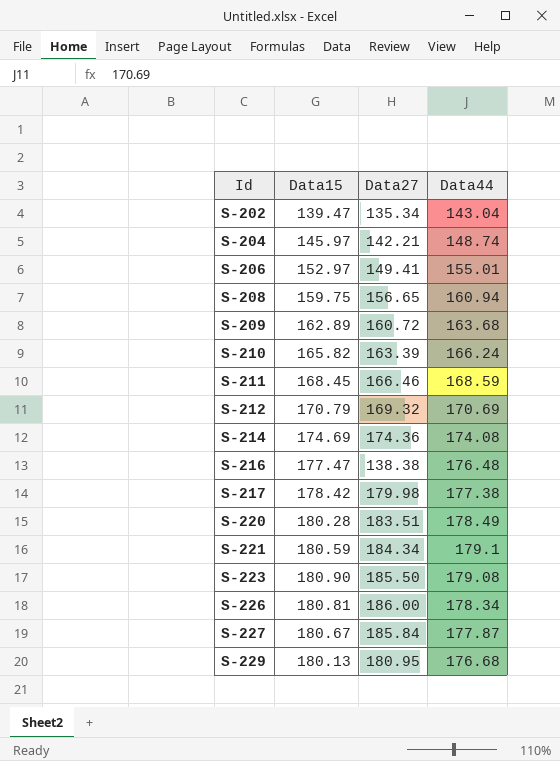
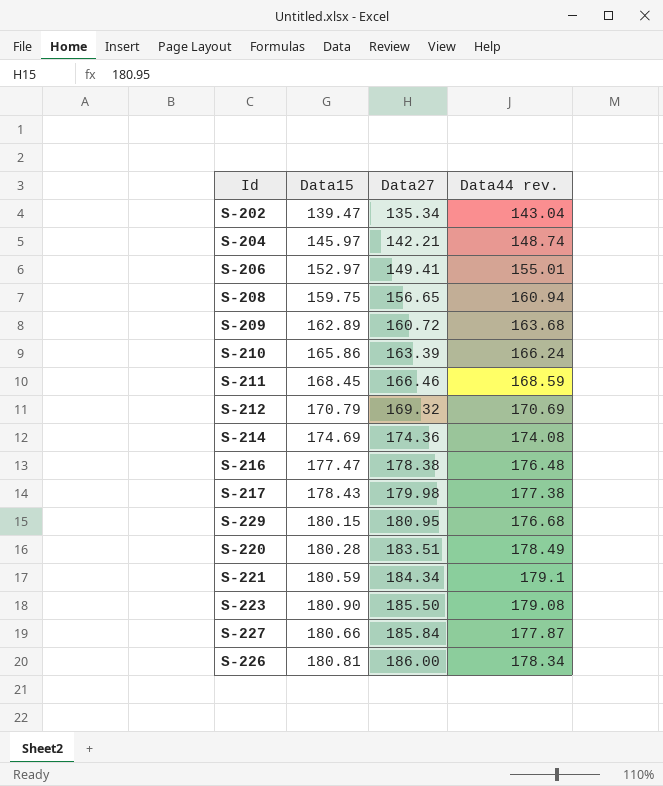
row order: Id ascending -> Data27 ascending
column name: Data44 -> Data44 rev.
S-210 | Data15: 165.82 -> 165.86
S-216 | Data27: 138.38 -> 178.38
S-217 | Data15: 178.42 -> 178.43
S-229 | Data15: 180.13 -> 180.15
S-227 | Data15: 180.67 -> 180.66

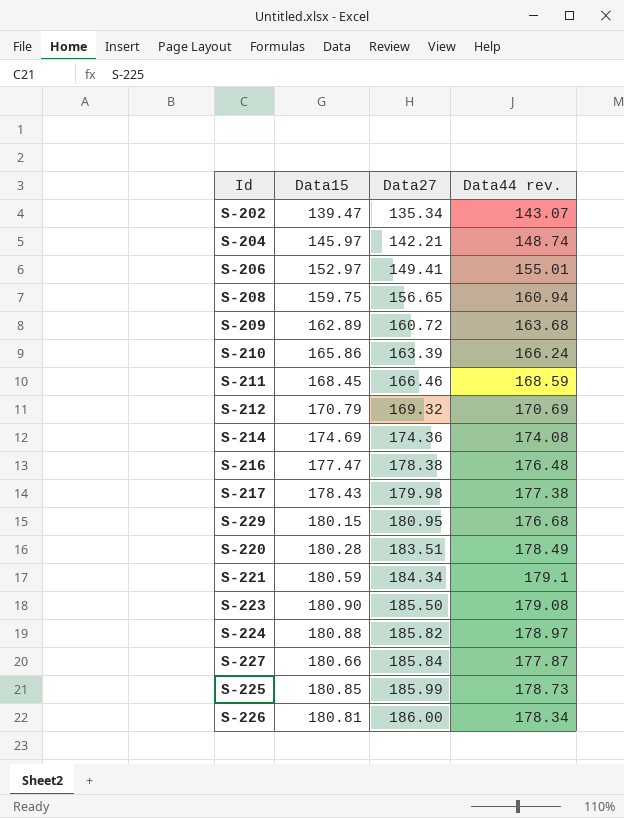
S-202 | Data44 rev.: 143.04 -> 143.07
row S-224: none -> 180.88 | 185.82 | 178.97
row S-225: none -> 180.85 | 185.99 | 178.73

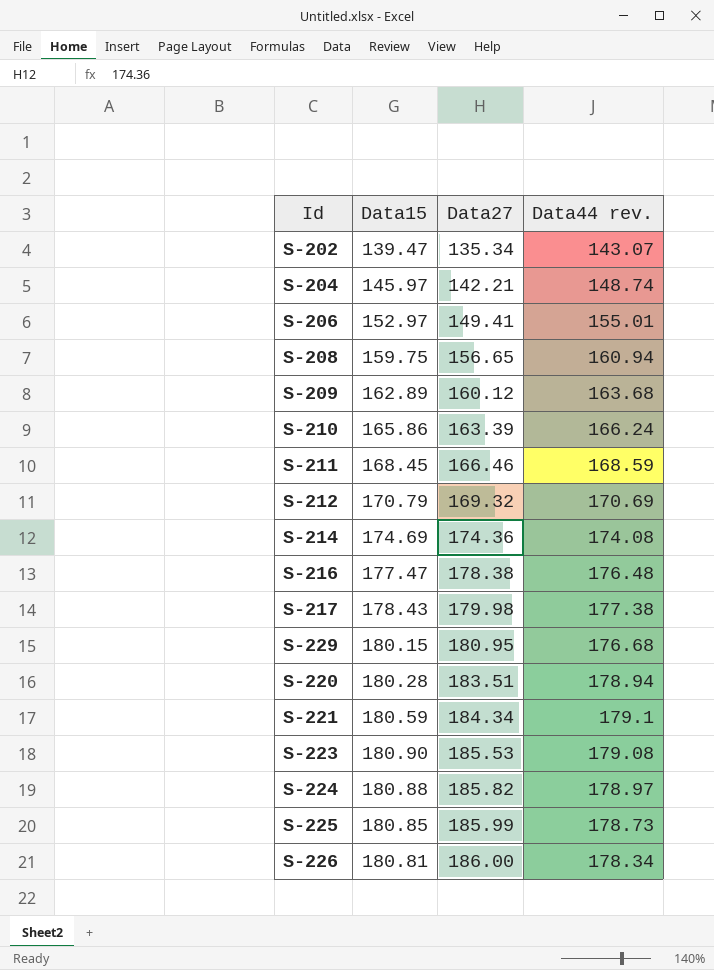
row S-227: 180.66 | 185.84 | 177.87 -> none
S-209 | Data27: 160.72 -> 160.12
S-220 | Data44 rev.: 178.49 -> 178.94
S-223 | Data27: 185.50 -> 185.53

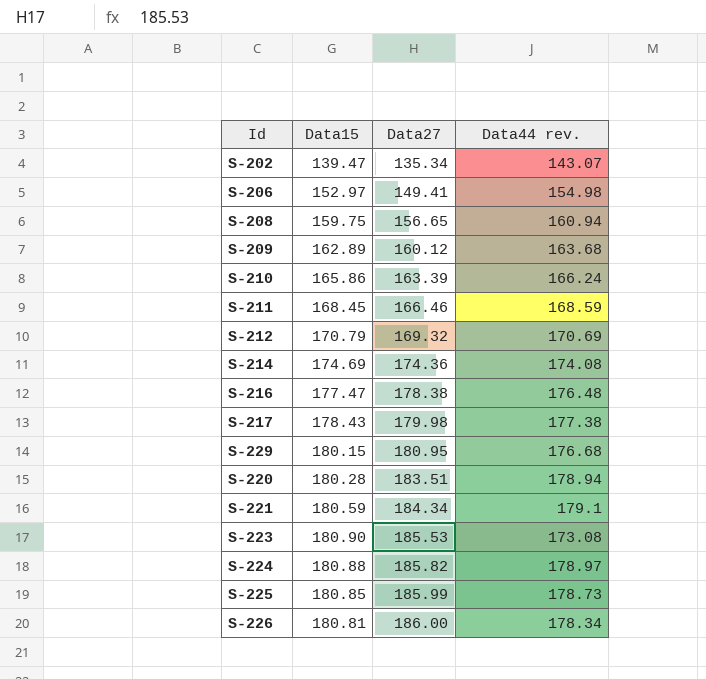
row S-204: 145.97 | 142.21 | 148.74 -> none
S-206 | Data44 rev.: 155.01 -> 154.98
S-223 | Data44 rev.: 179.08 -> 173.08

